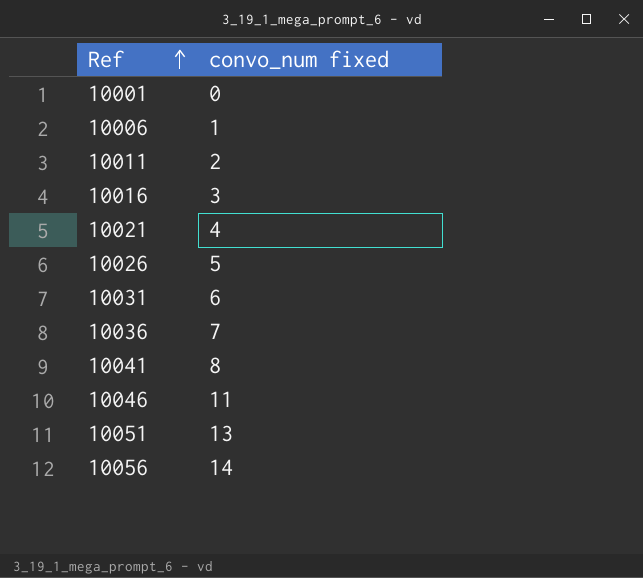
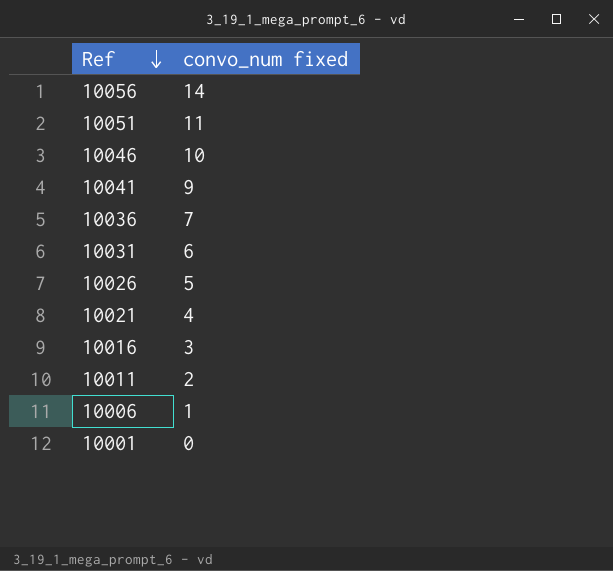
row order: Ref ascending -> Ref descending
10051 | convo_num fixed: 13 -> 11
10046 | convo_num fixed: 11 -> 10
10041 | convo_num fixed: 8 -> 9

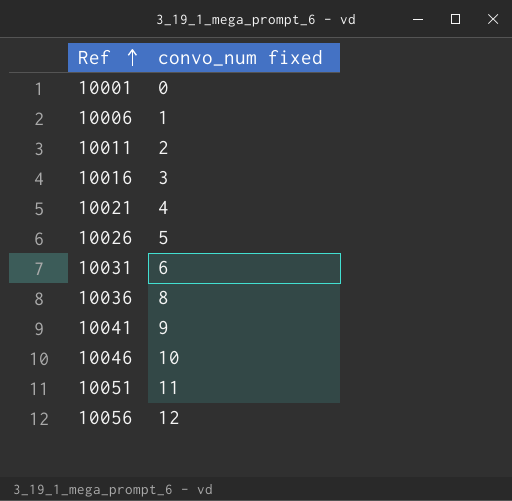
row order: Ref descending -> Ref ascending
10036 | convo_num fixed: 7 -> 8
10056 | convo_num fixed: 14 -> 12

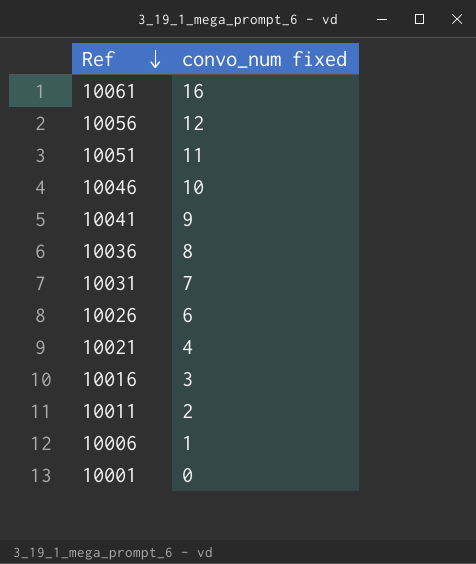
row order: Ref ascending -> Ref descending
row 10061: none -> 16
10031 | convo_num fixed: 6 -> 7
10026 | convo_num fixed: 5 -> 6

